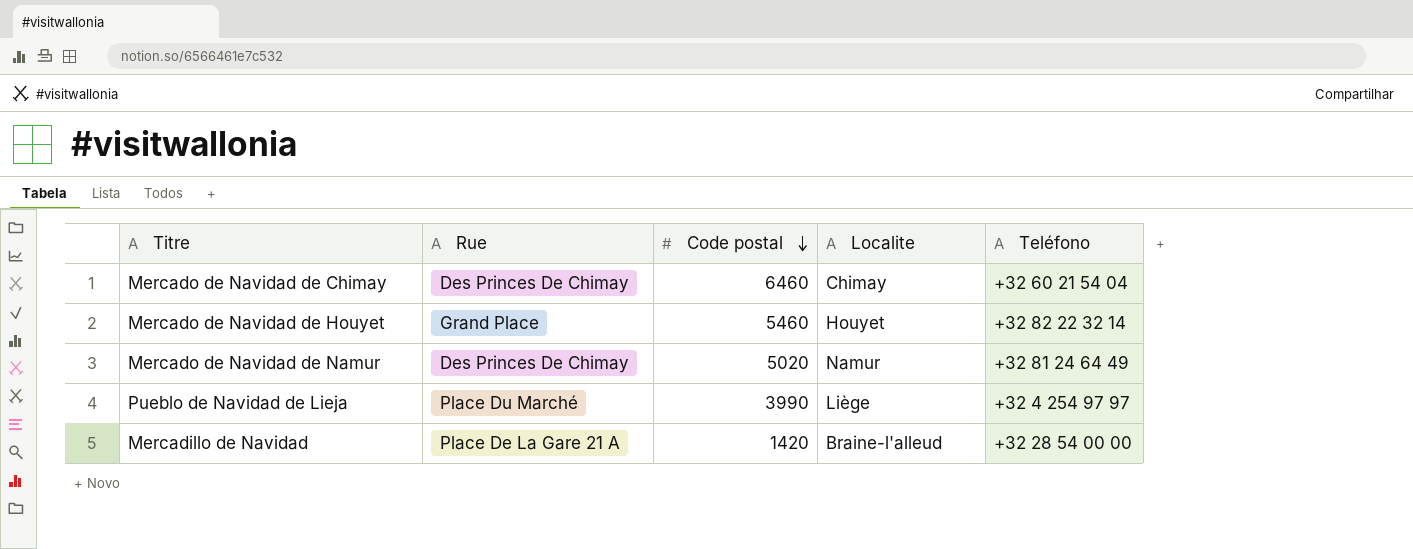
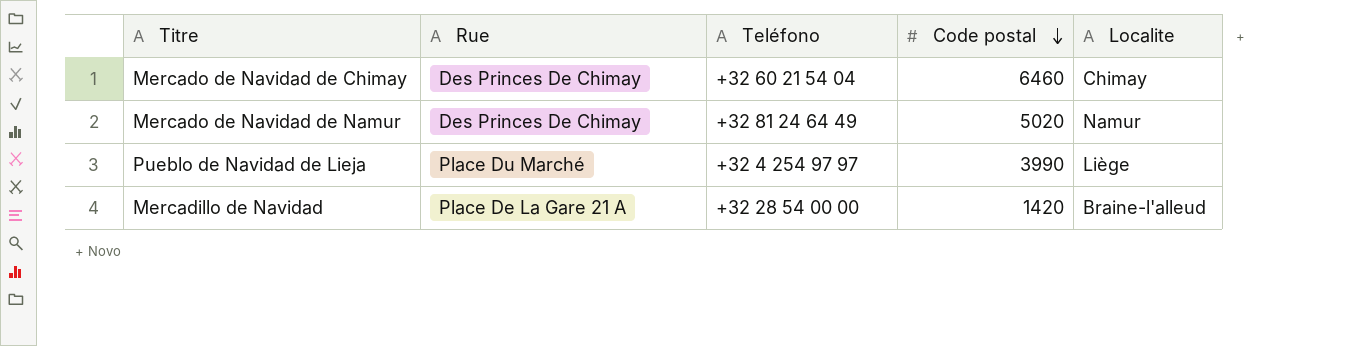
column Teléfono | position: 5 -> 3
row Mercado de Navidad de Houyet: Grand Place | 5460 | Houyet | +32 82 22 32 14 -> none

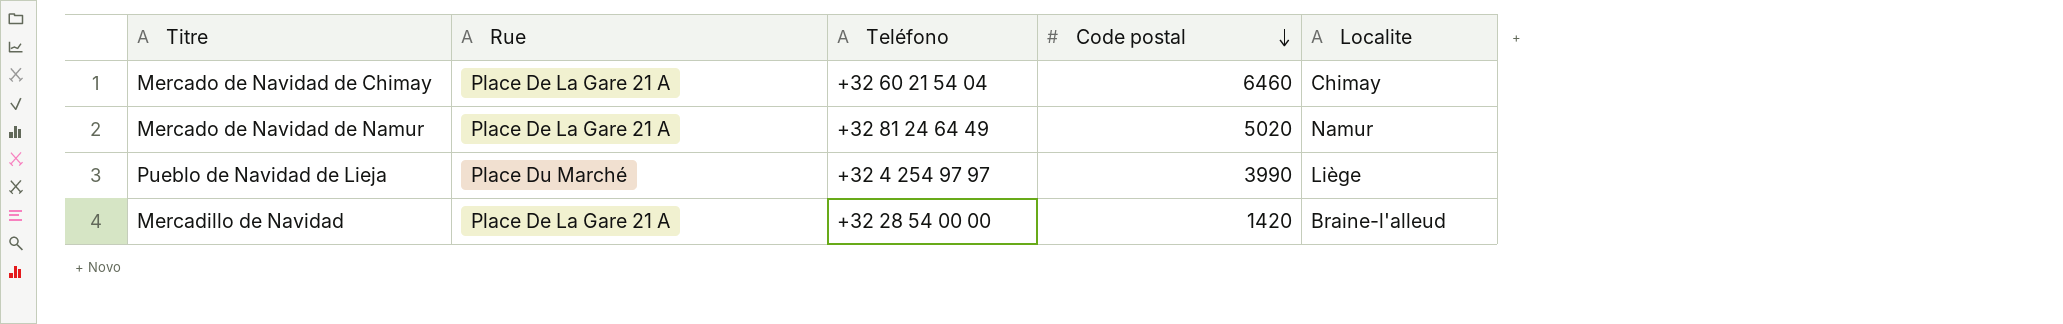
Mercado de Navidad de Chimay | Rue: Des Princes De Chimay -> Place De La Gare 21 A
Mercado de Navidad de Namur | Rue: Des Princes De Chimay -> Place De La Gare 21 A

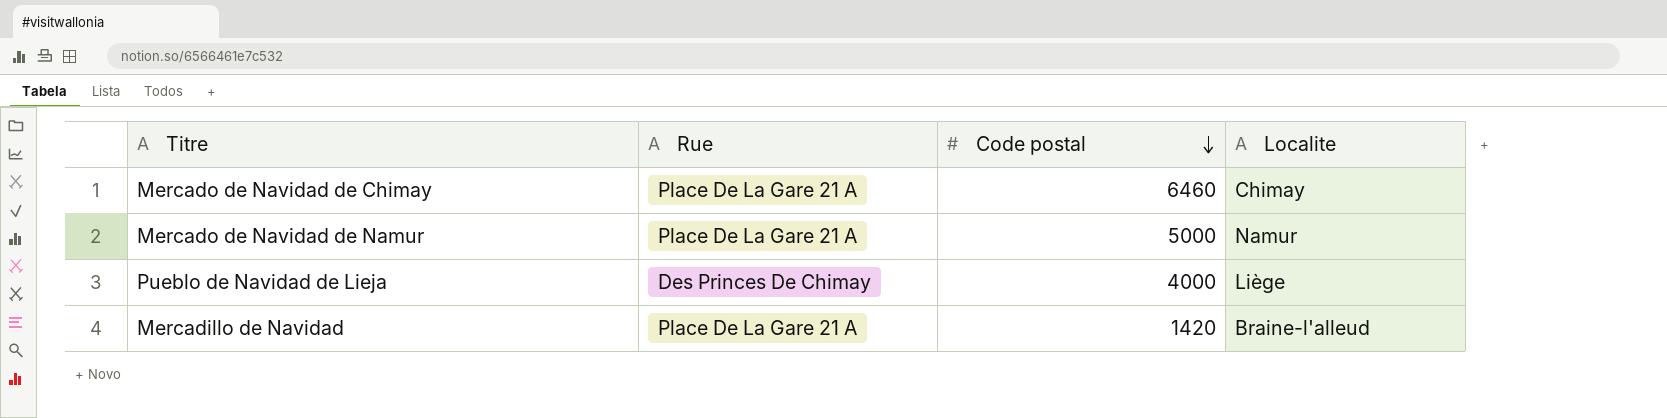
column Teléfono | position: 3 -> none
Mercado de Navidad de Namur | Code postal: 5020 -> 5000
Pueblo de Navidad de Lieja | Rue: Place Du Marché -> Des Princes De Chimay
Pueblo de Navidad de Lieja | Code postal: 3990 -> 4000

